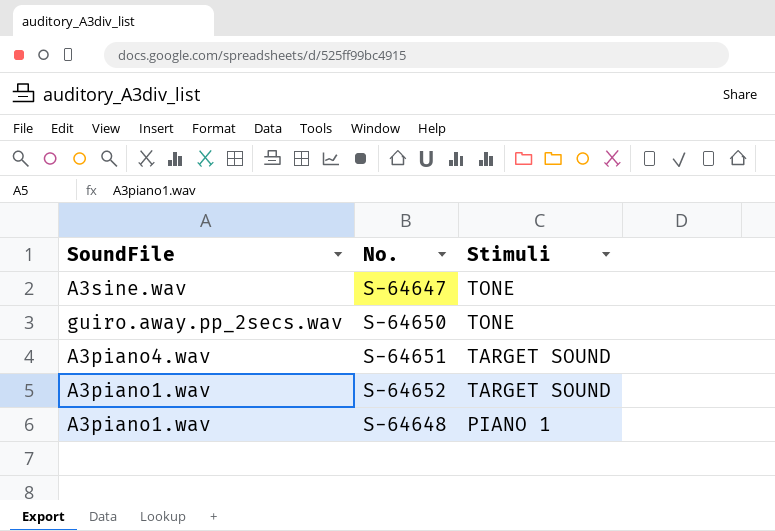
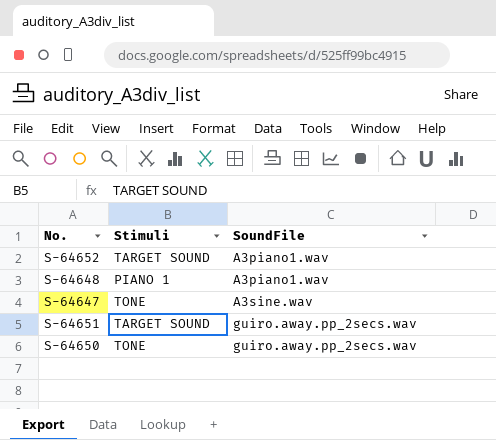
row order: Stimuli descending -> SoundFile ascending
column SoundFile | position: 1 -> 3
S-64651 | SoundFile: A3piano4.wav -> guiro.away.pp_2secs.wav

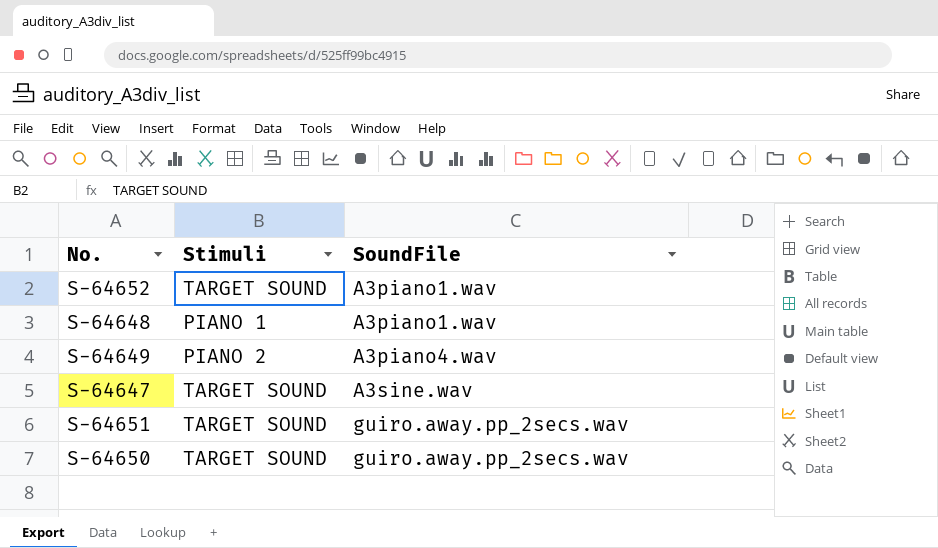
row S-64649: none -> PIANO 2 | A3piano4.wav
S-64647 | Stimuli: TONE -> TARGET SOUND
S-64650 | Stimuli: TONE -> TARGET SOUND

